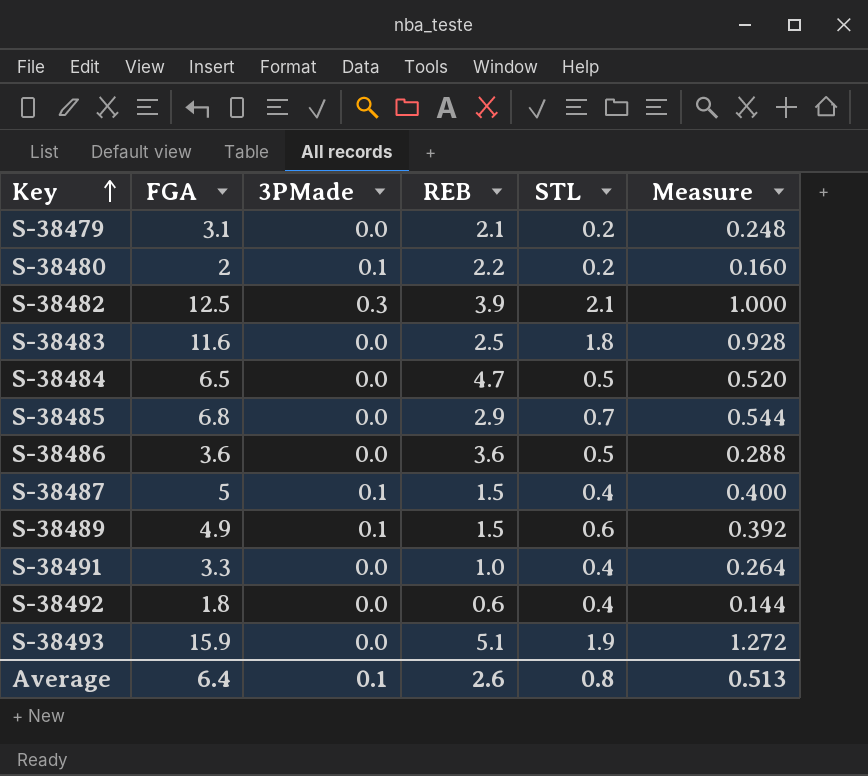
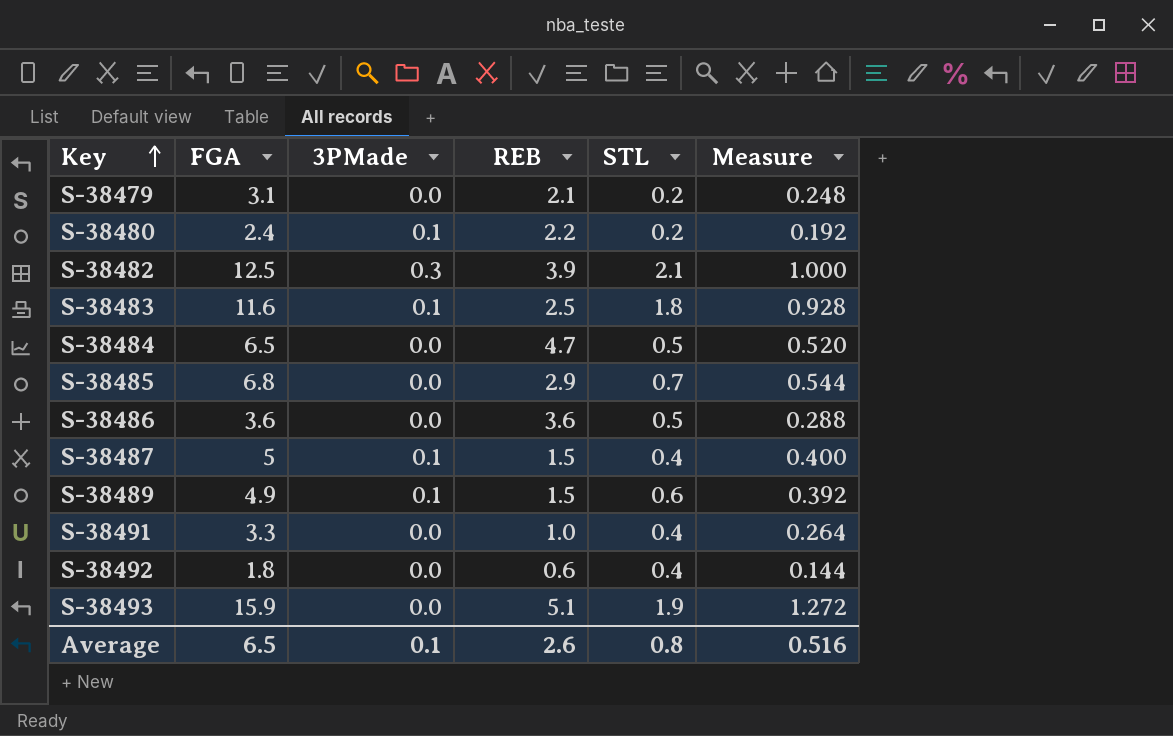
S-38480 | FGA: 2 -> 2.4
S-38480 | Measure: 0.160 -> 0.192
S-38483 | 3PMade: 0.0 -> 0.1
Average | FGA: 6.4 -> 6.5
Average | Measure: 0.513 -> 0.516

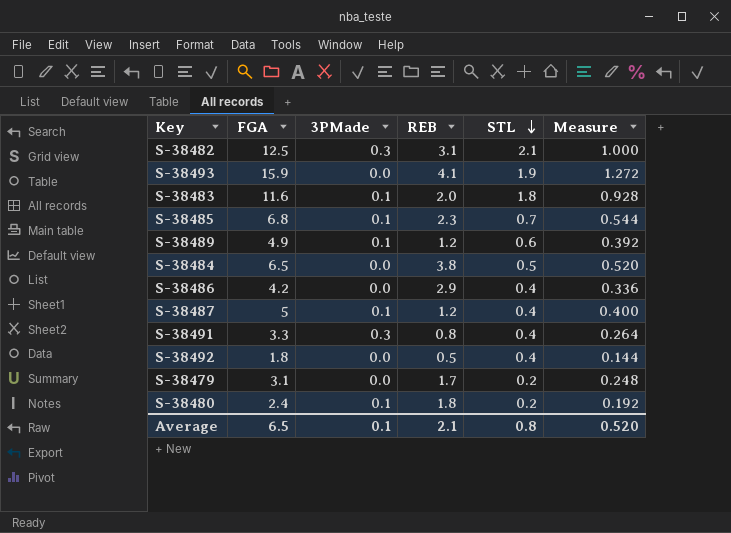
row order: Key ascending -> STL descending
S-38482 | REB: 3.9 -> 3.1
S-38493 | REB: 5.1 -> 4.1
S-38483 | REB: 2.5 -> 2.0
S-38485 | 3PMade: 0.0 -> 0.1
S-38485 | REB: 2.9 -> 2.3
S-38489 | REB: 1.5 -> 1.2
S-38484 | REB: 4.7 -> 3.8
S-38486 | FGA: 3.6 -> 4.2
S-38486 | REB: 3.6 -> 2.9
S-38486 | STL: 0.5 -> 0.4
S-38486 | Measure: 0.288 -> 0.336
S-38487 | REB: 1.5 -> 1.2
S-38491 | 3PMade: 0.0 -> 0.3
S-38491 | REB: 1.0 -> 0.8
S-38492 | REB: 0.6 -> 0.5
S-38479 | REB: 2.1 -> 1.7
S-38480 | REB: 2.2 -> 1.8
Average | REB: 2.6 -> 2.1
Average | Measure: 0.516 -> 0.520

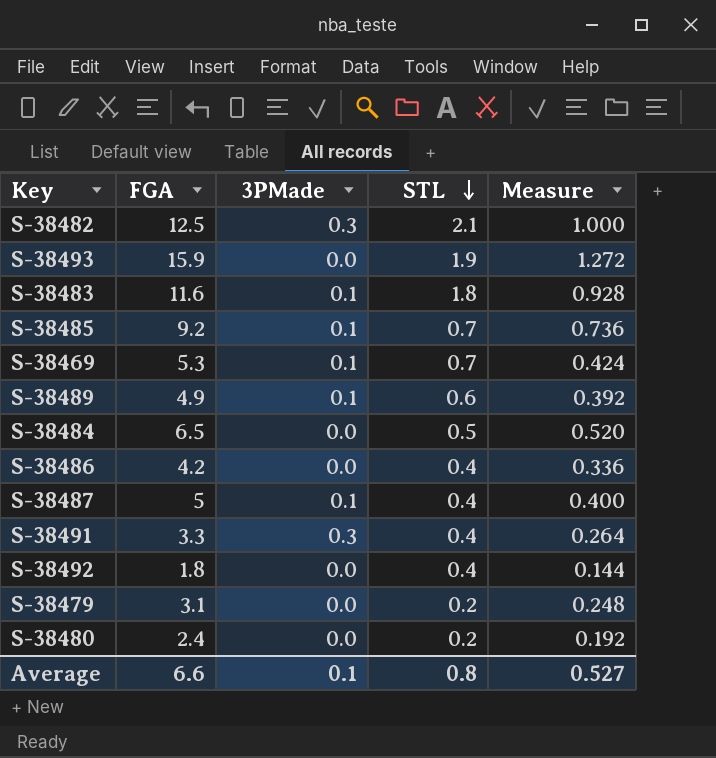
column REB | position: 4 -> none
S-38485 | FGA: 6.8 -> 9.2
S-38485 | Measure: 0.544 -> 0.736
row S-38469: none -> 5.3 | 0.1 | 0.7 | 0.424
S-38480 | 3PMade: 0.1 -> 0.0
Average | FGA: 6.5 -> 6.6
Average | Measure: 0.520 -> 0.527

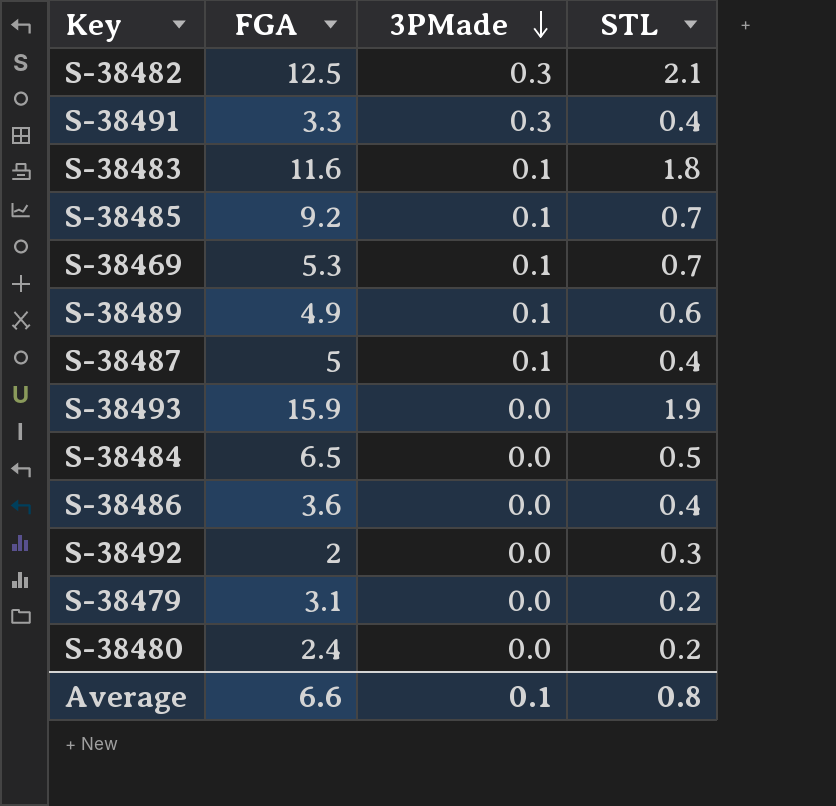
row order: STL descending -> 3PMade descending
column Measure | formula: [FGA] * 0.08 -> none
S-38486 | FGA: 4.2 -> 3.6
S-38492 | FGA: 1.8 -> 2
S-38492 | STL: 0.4 -> 0.3

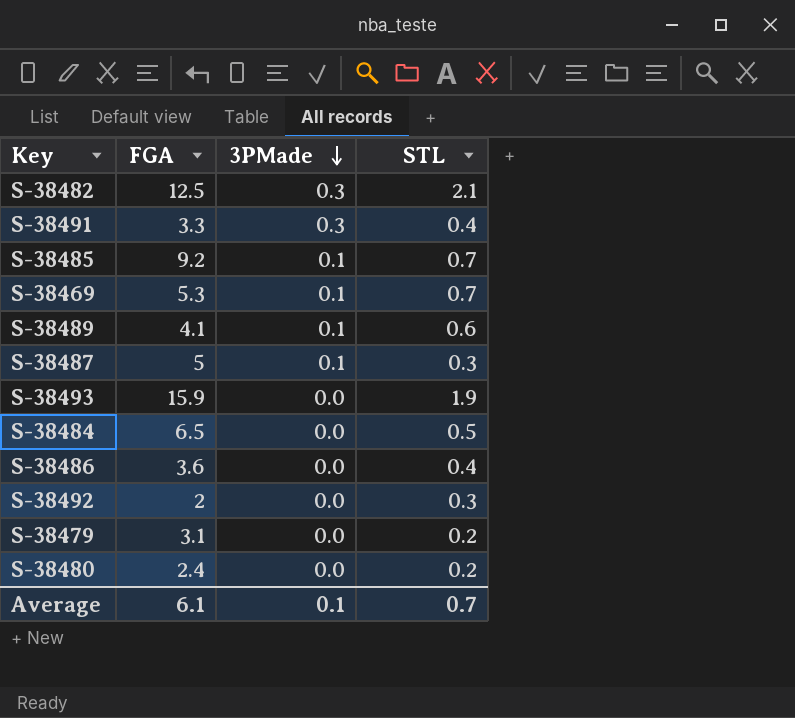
row S-38483: 11.6 | 0.1 | 1.8 -> none
S-38489 | FGA: 4.9 -> 4.1
S-38487 | STL: 0.4 -> 0.3
Average | FGA: 6.6 -> 6.1
Average | STL: 0.8 -> 0.7

